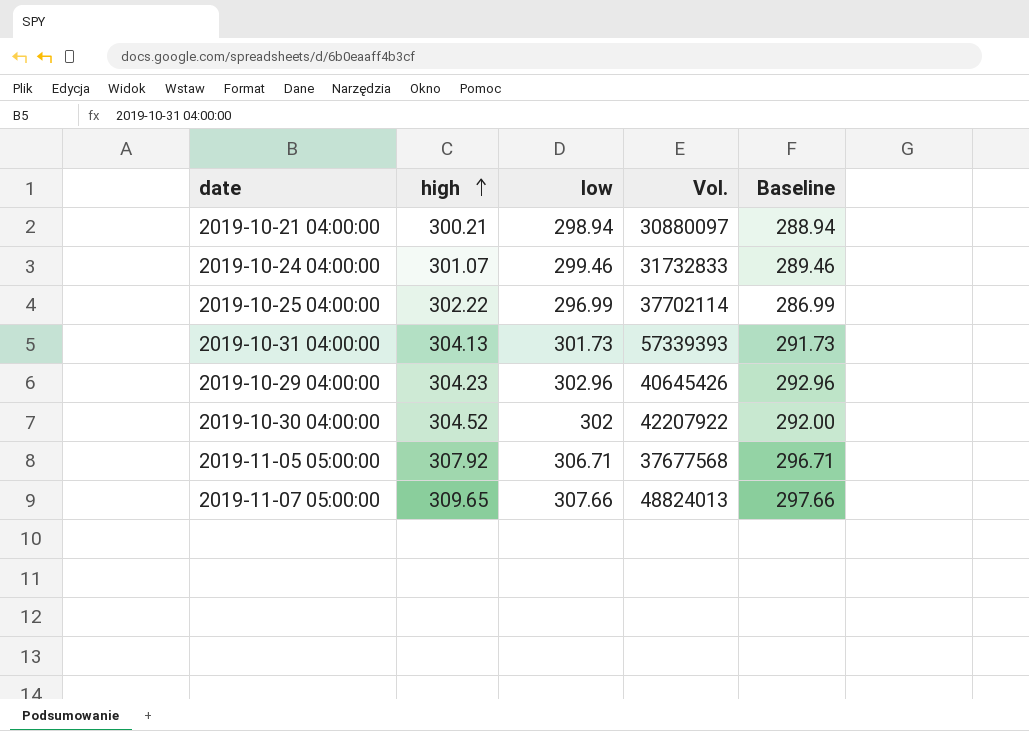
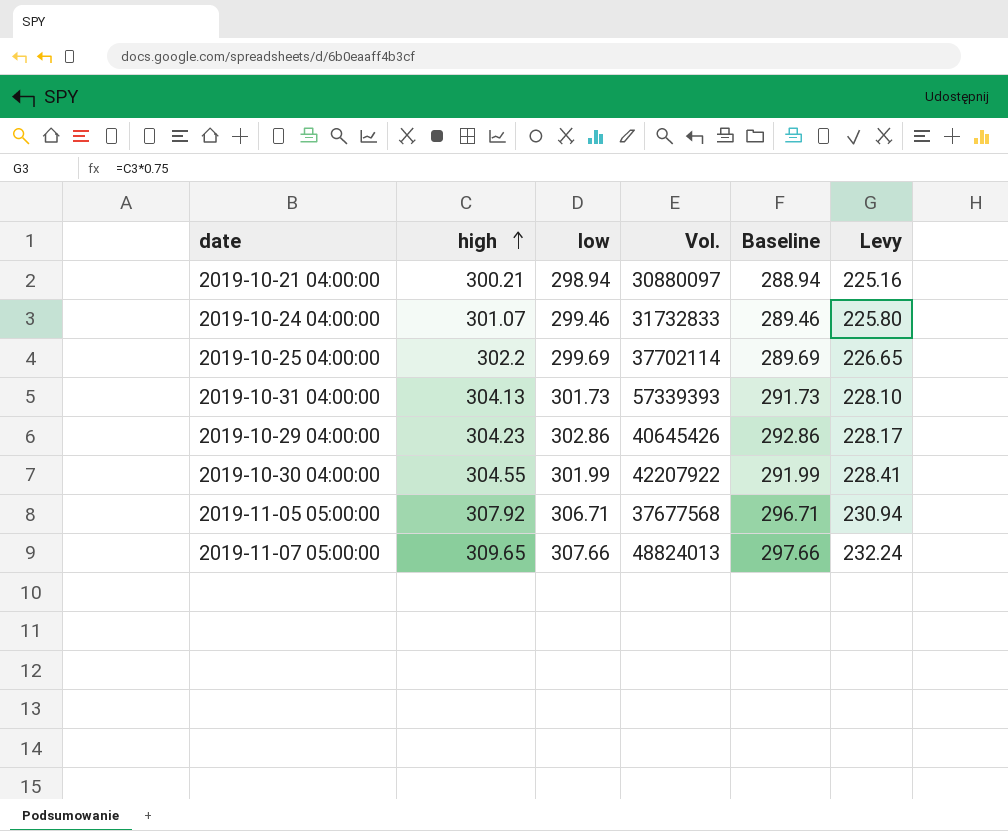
column Levy | formula: none -> [high] * 0.75
2019-10-25 04:00:00 | high: 302.22 -> 302.2
2019-10-25 04:00:00 | low: 296.99 -> 299.69
2019-10-25 04:00:00 | Baseline: 286.99 -> 289.69
2019-10-29 04:00:00 | low: 302.96 -> 302.86
2019-10-29 04:00:00 | Baseline: 292.96 -> 292.86
2019-10-30 04:00:00 | high: 304.52 -> 304.55
2019-10-30 04:00:00 | low: 302 -> 301.99
2019-10-30 04:00:00 | Baseline: 292.00 -> 291.99

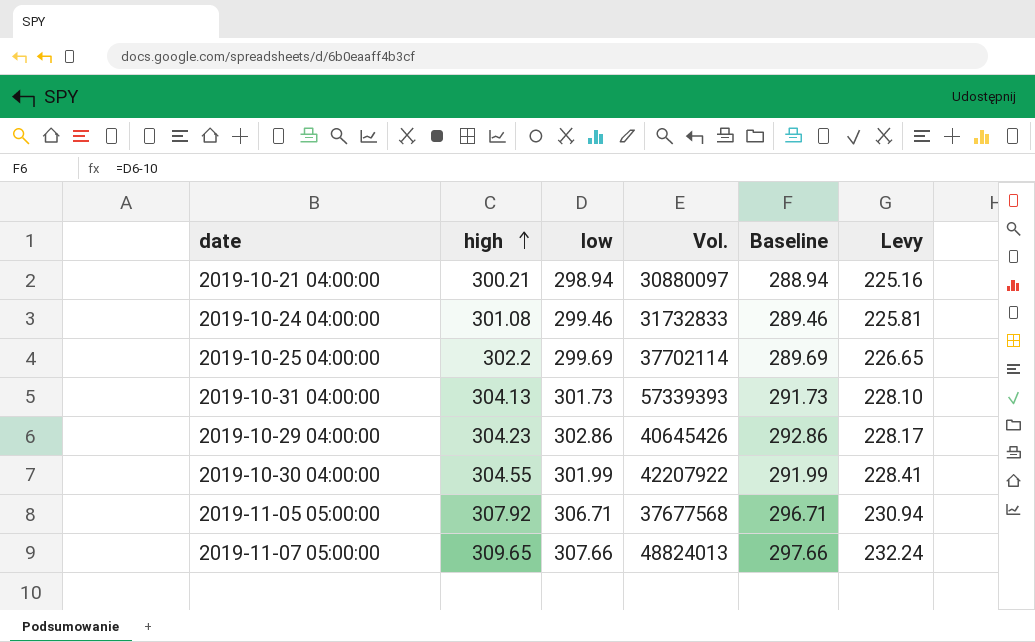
2019-10-24 04:00:00 | high: 301.07 -> 301.08
2019-10-24 04:00:00 | Levy: 225.80 -> 225.81

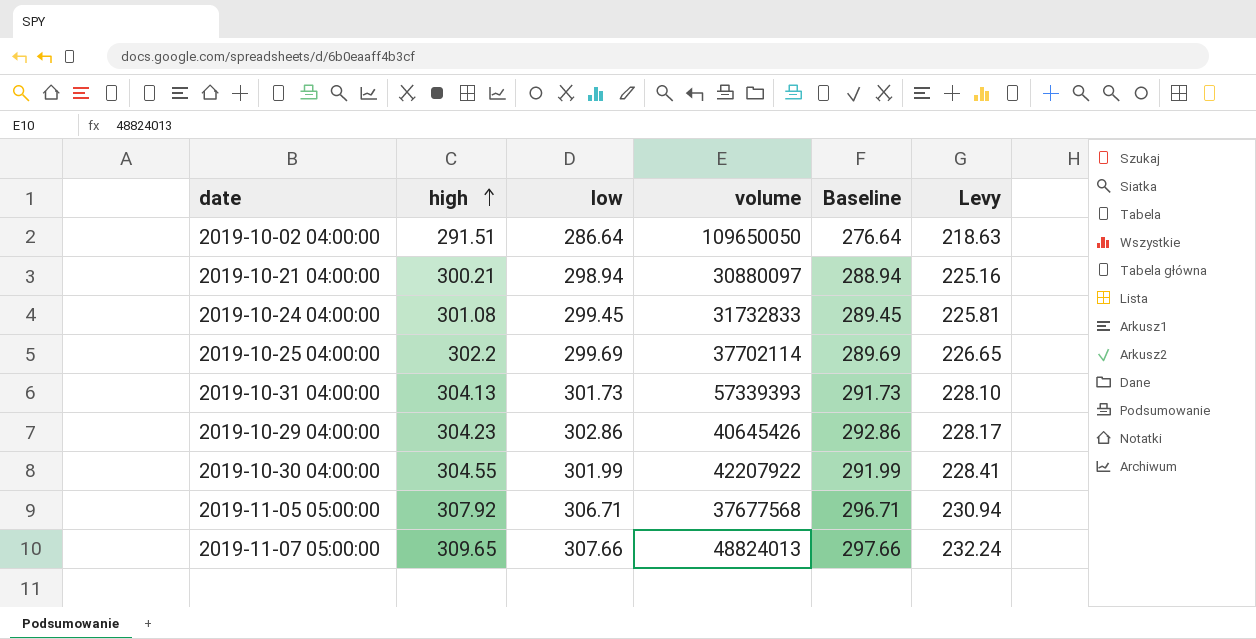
column name: Vol. -> volume
row 2019-10-02 04:00:00: none -> 291.51 | 286.64 | 109650050 | 276.64 | 218.63
2019-10-24 04:00:00 | low: 299.46 -> 299.45
2019-10-24 04:00:00 | Baseline: 289.46 -> 289.45

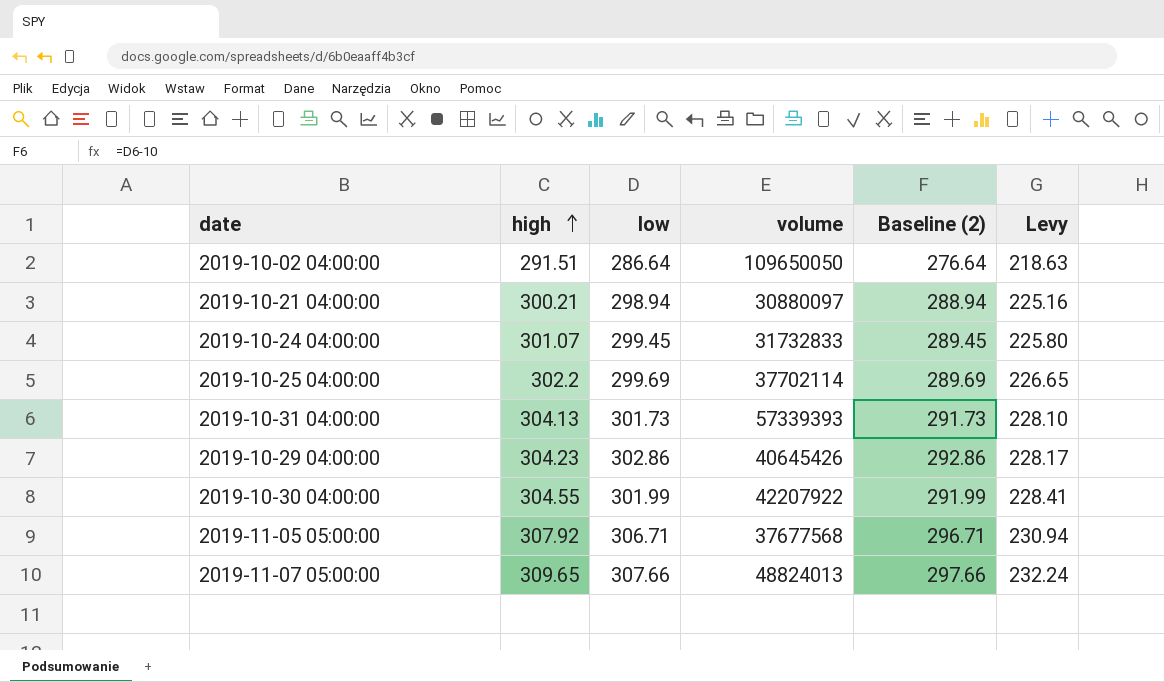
column name: Baseline -> Baseline (2)
2019-10-24 04:00:00 | high: 301.08 -> 301.07
2019-10-24 04:00:00 | Levy: 225.81 -> 225.80

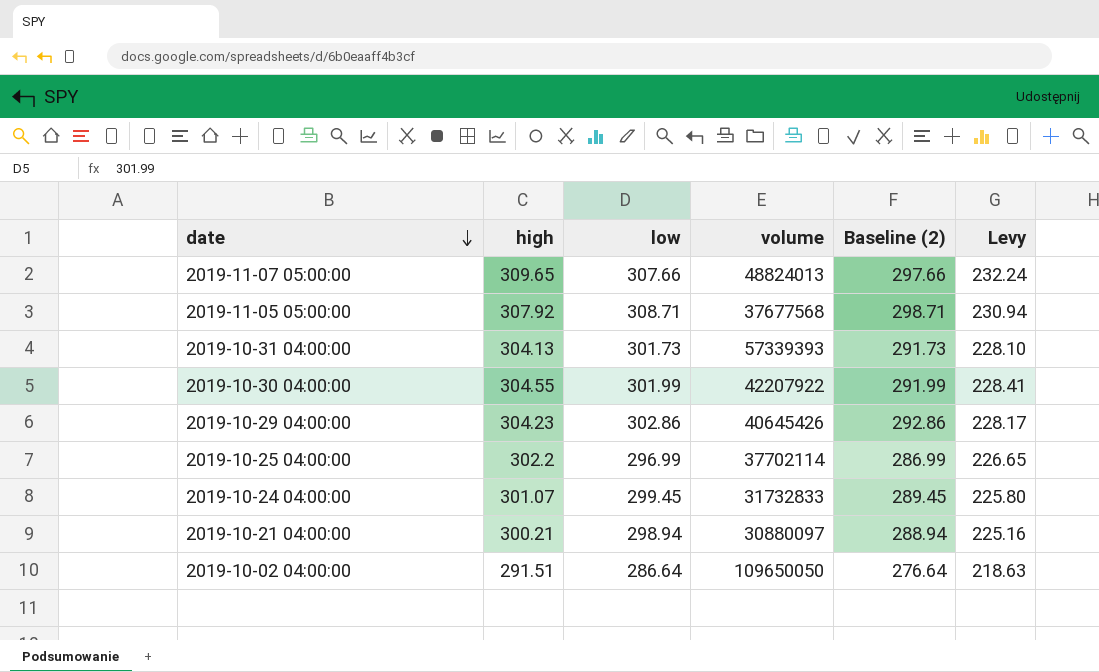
row order: high ascending -> date descending
2019-11-05 05:00:00 | low: 306.71 -> 308.71
2019-11-05 05:00:00 | Baseline (2): 296.71 -> 298.71
2019-10-25 04:00:00 | low: 299.69 -> 296.99
2019-10-25 04:00:00 | Baseline (2): 289.69 -> 286.99

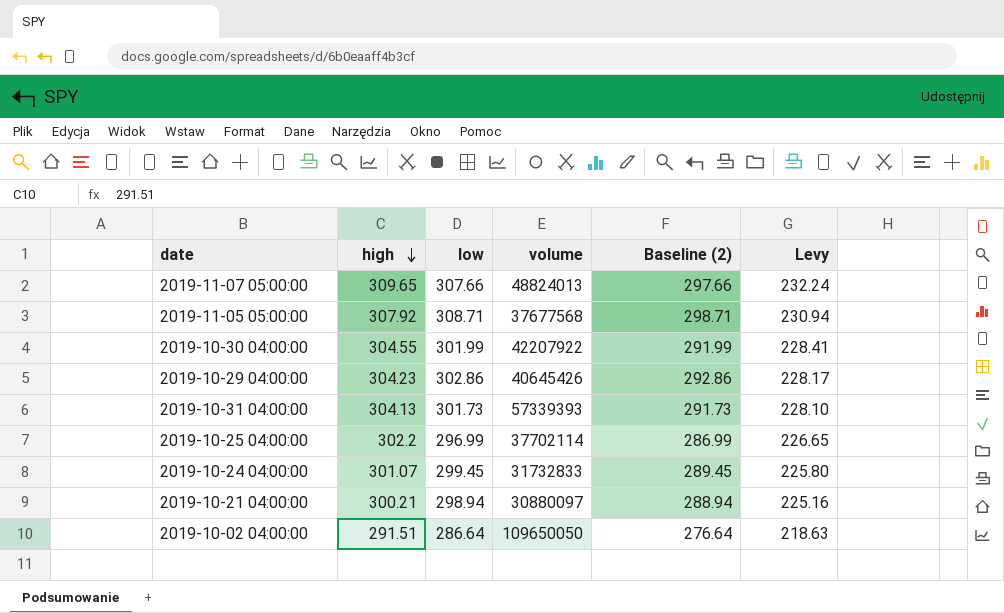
row order: date descending -> high descending

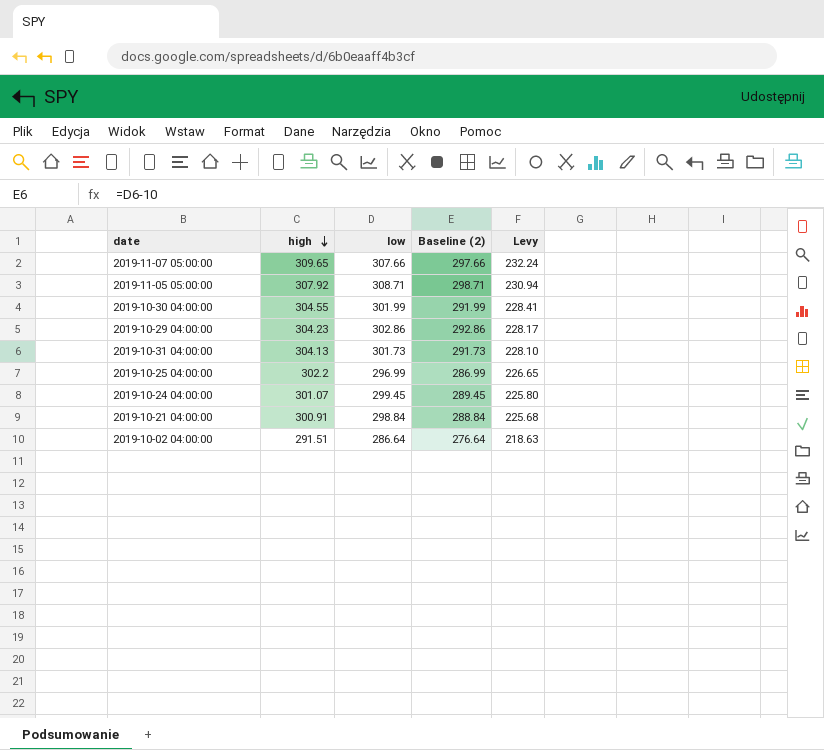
column volume | position: 4 -> none
2019-10-21 04:00:00 | high: 300.21 -> 300.91
2019-10-21 04:00:00 | low: 298.94 -> 298.84
2019-10-21 04:00:00 | Baseline (2): 288.94 -> 288.84
2019-10-21 04:00:00 | Levy: 225.16 -> 225.68

